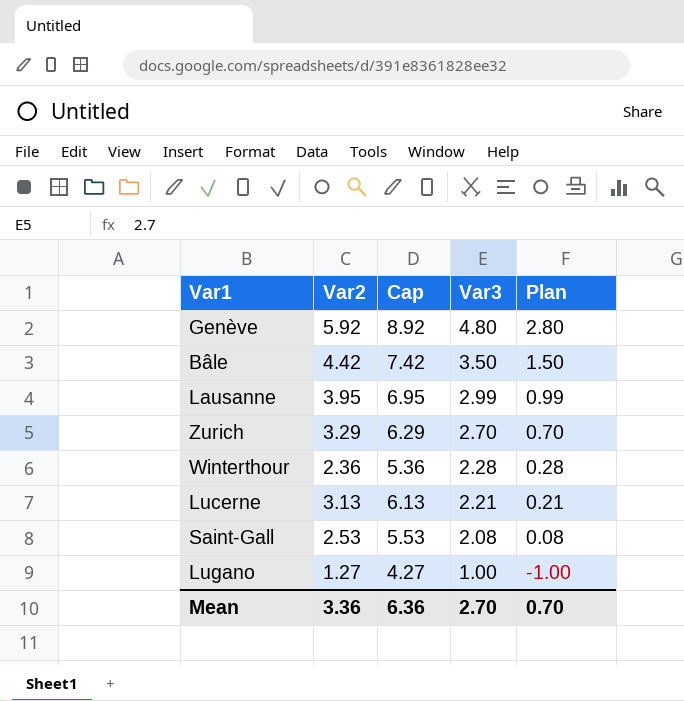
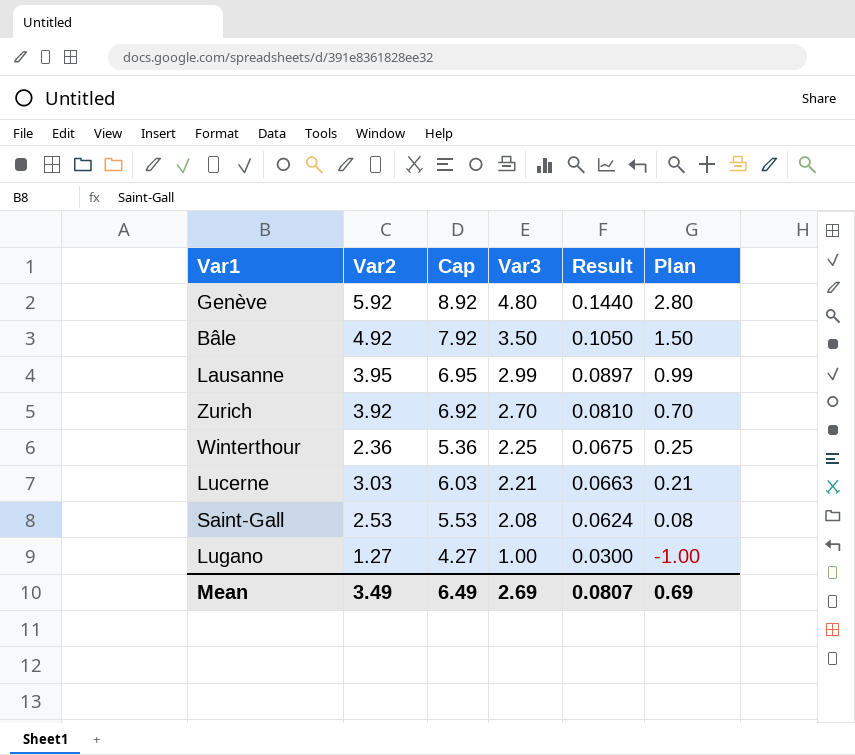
column Result | formula: none -> [Var3] * 0.03
Bâle | Var2: 4.42 -> 4.92
Bâle | Cap: 7.42 -> 7.92
Zurich | Var2: 3.29 -> 3.92
Zurich | Cap: 6.29 -> 6.92
Winterthour | Var3: 2.28 -> 2.25
Winterthour | Plan: 0.28 -> 0.25
Lucerne | Var2: 3.13 -> 3.03
Lucerne | Cap: 6.13 -> 6.03
Mean | Var2: 3.36 -> 3.49
Mean | Cap: 6.36 -> 6.49
Mean | Var3: 2.70 -> 2.69
Mean | Plan: 0.70 -> 0.69

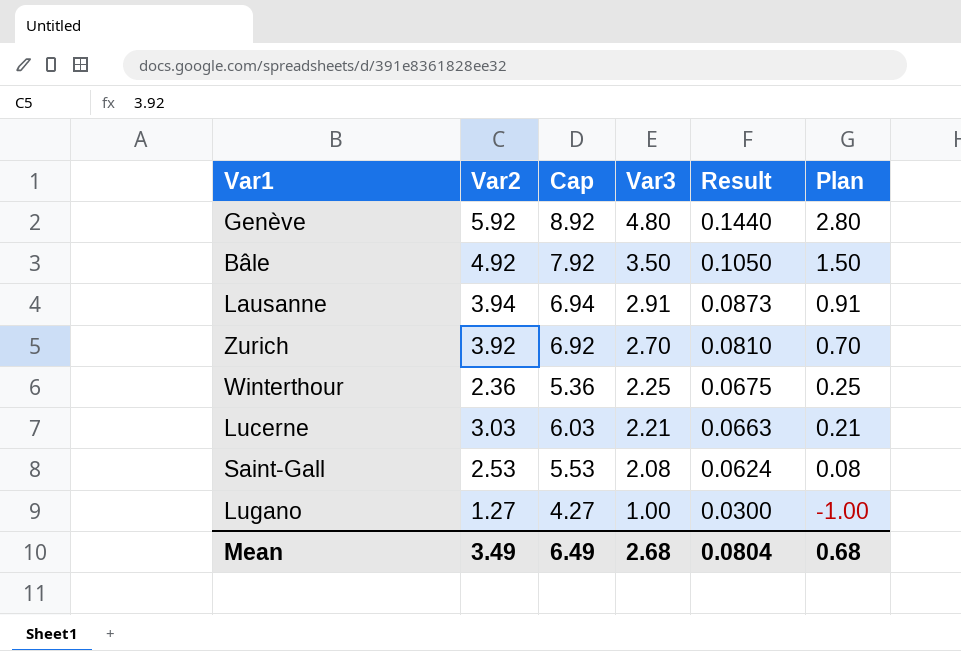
Lausanne | Var2: 3.95 -> 3.94
Lausanne | Cap: 6.95 -> 6.94
Lausanne | Var3: 2.99 -> 2.91
Lausanne | Result: 0.0897 -> 0.0873
Lausanne | Plan: 0.99 -> 0.91
Mean | Var3: 2.69 -> 2.68
Mean | Result: 0.0807 -> 0.0804
Mean | Plan: 0.69 -> 0.68

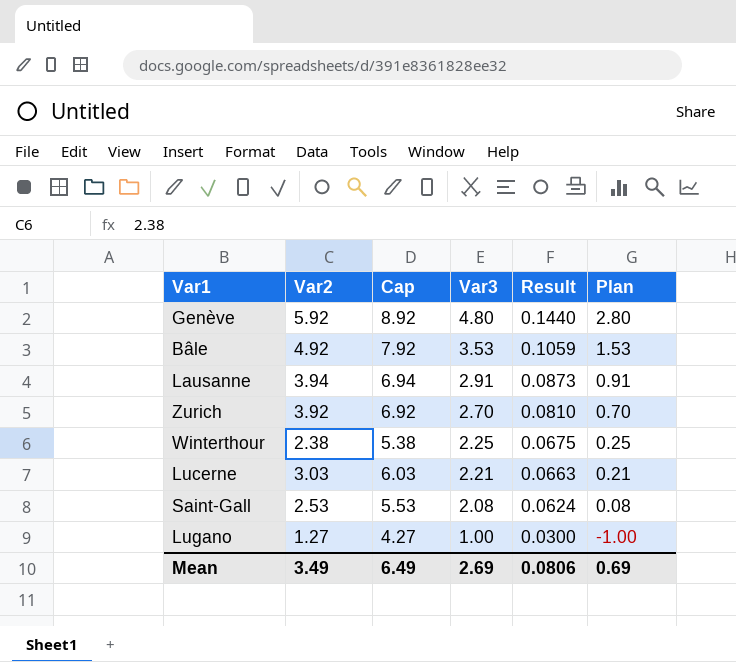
Bâle | Var3: 3.50 -> 3.53
Bâle | Result: 0.1050 -> 0.1059
Bâle | Plan: 1.50 -> 1.53
Winterthour | Var2: 2.36 -> 2.38
Winterthour | Cap: 5.36 -> 5.38
Mean | Var3: 2.68 -> 2.69
Mean | Result: 0.0804 -> 0.0806
Mean | Plan: 0.68 -> 0.69

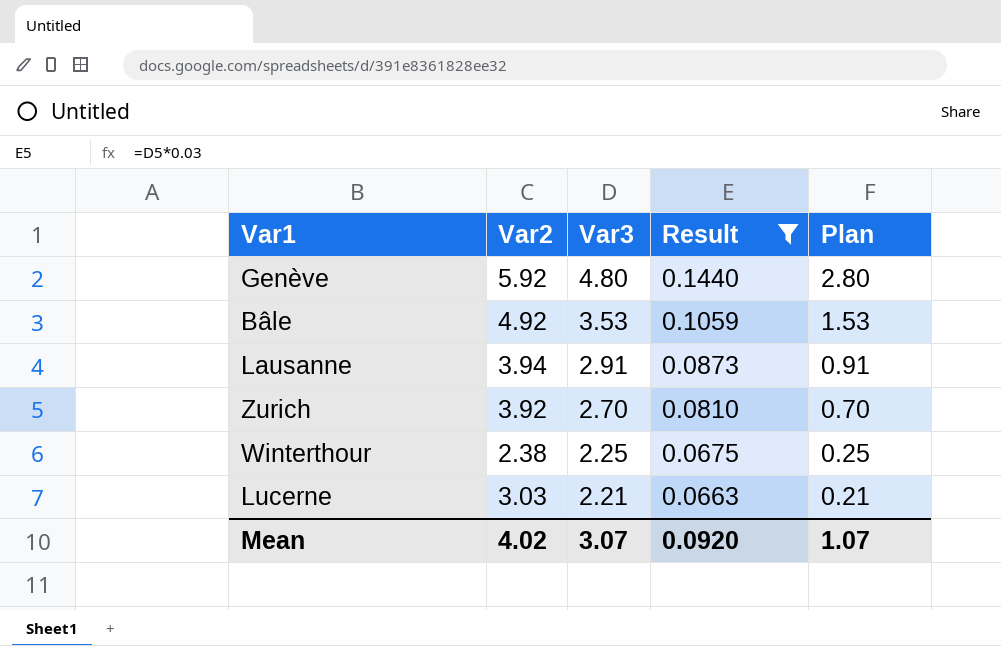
filter: none -> Result >= 0.0663
column Cap | formula: [Var2] + 3 -> none
Mean | Var2: 3.49 -> 4.02
Mean | Var3: 2.69 -> 3.07
Mean | Result: 0.0806 -> 0.0920
Mean | Plan: 0.69 -> 1.07

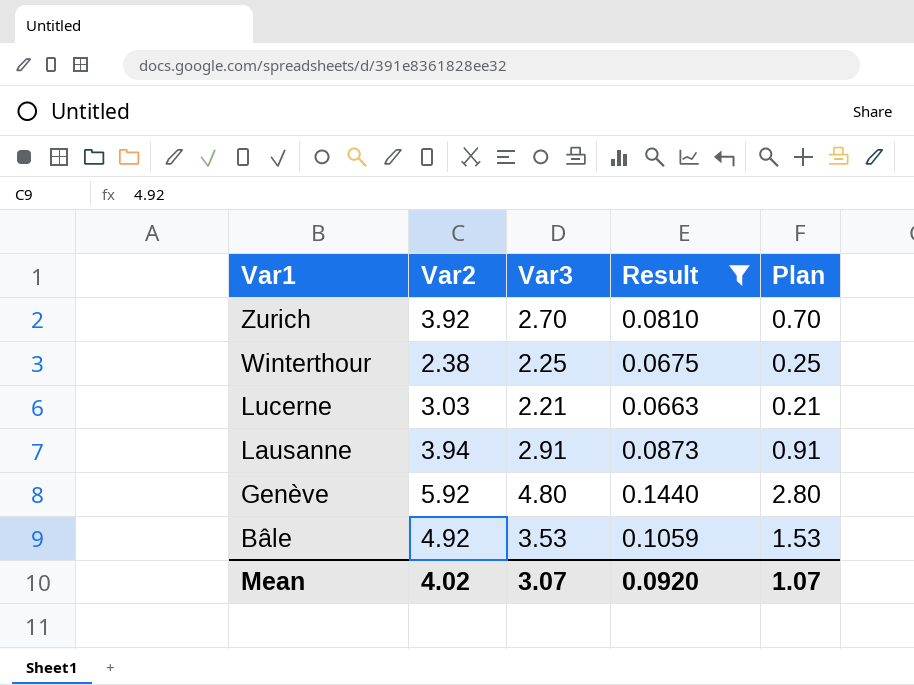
row order: Var3 descending -> Var1 descending

